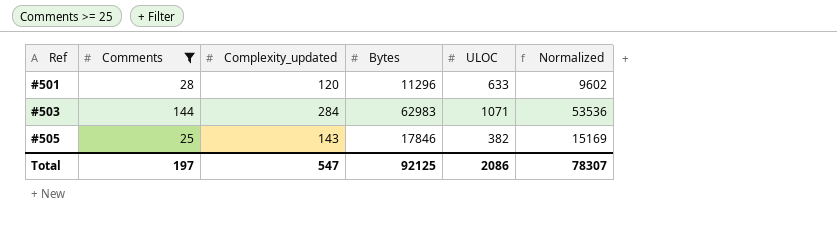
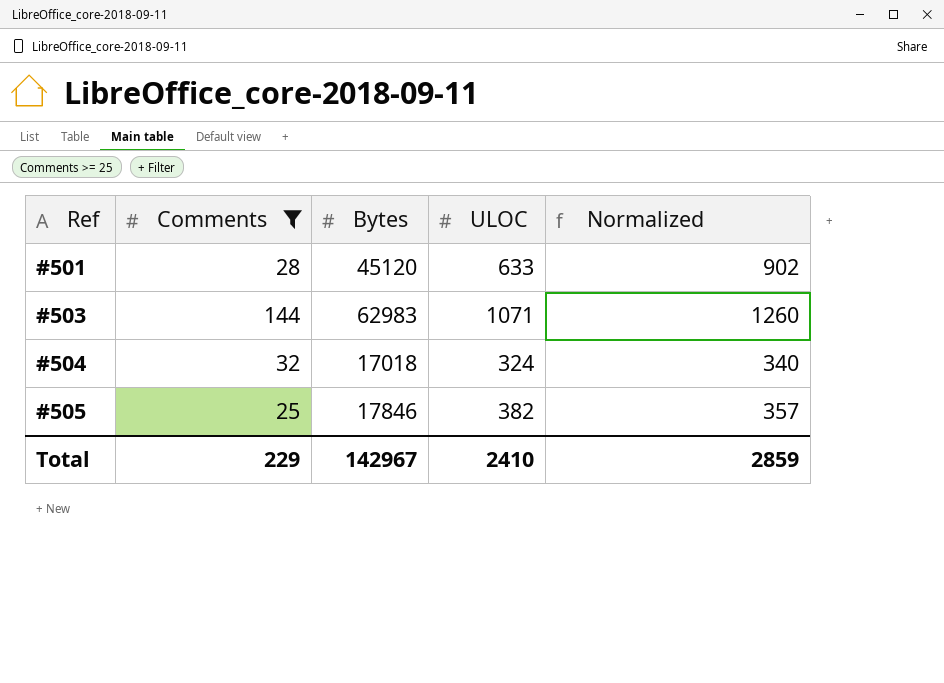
column Complexity_updated | position: 3 -> none
column Normalized | formula: [Bytes] * 0.85 -> [Bytes] * 0.02
#501 | Bytes: 11296 -> 45120
row #504: none -> 32 | 17018 | 324 | 340
Total | Comments: 197 -> 229
Total | Bytes: 92125 -> 142967
Total | ULOC: 2086 -> 2410
Total | Normalized: 78307 -> 2859

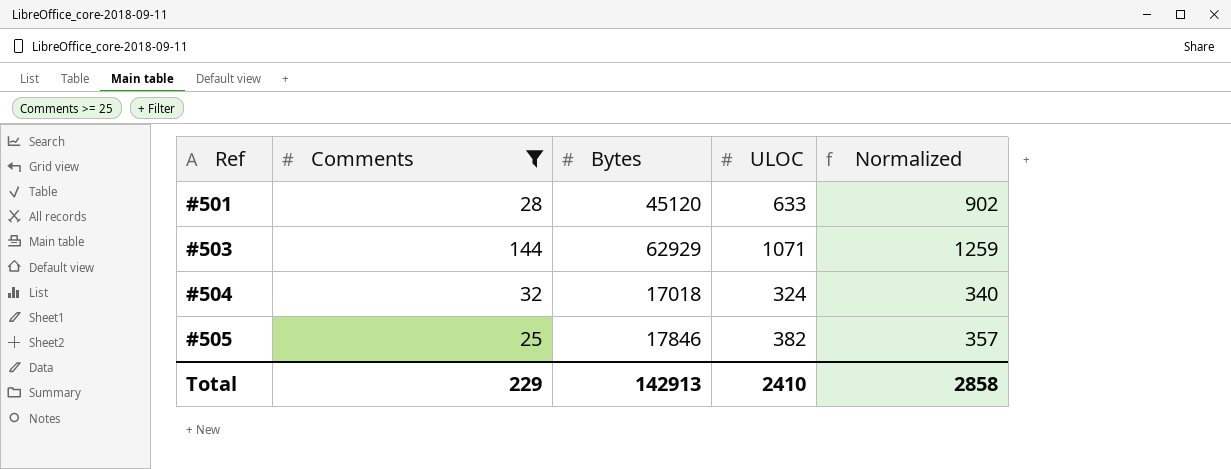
#503 | Bytes: 62983 -> 62929
#503 | Normalized: 1260 -> 1259
Total | Bytes: 142967 -> 142913
Total | Normalized: 2859 -> 2858

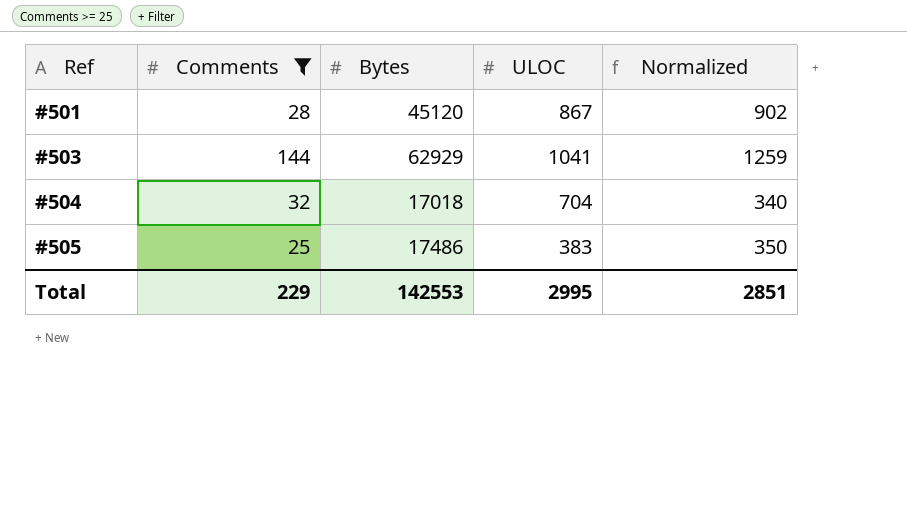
#501 | ULOC: 633 -> 867
#503 | ULOC: 1071 -> 1041
#504 | ULOC: 324 -> 704
#505 | Bytes: 17846 -> 17486
#505 | ULOC: 382 -> 383
#505 | Normalized: 357 -> 350
Total | Bytes: 142913 -> 142553
Total | ULOC: 2410 -> 2995
Total | Normalized: 2858 -> 2851

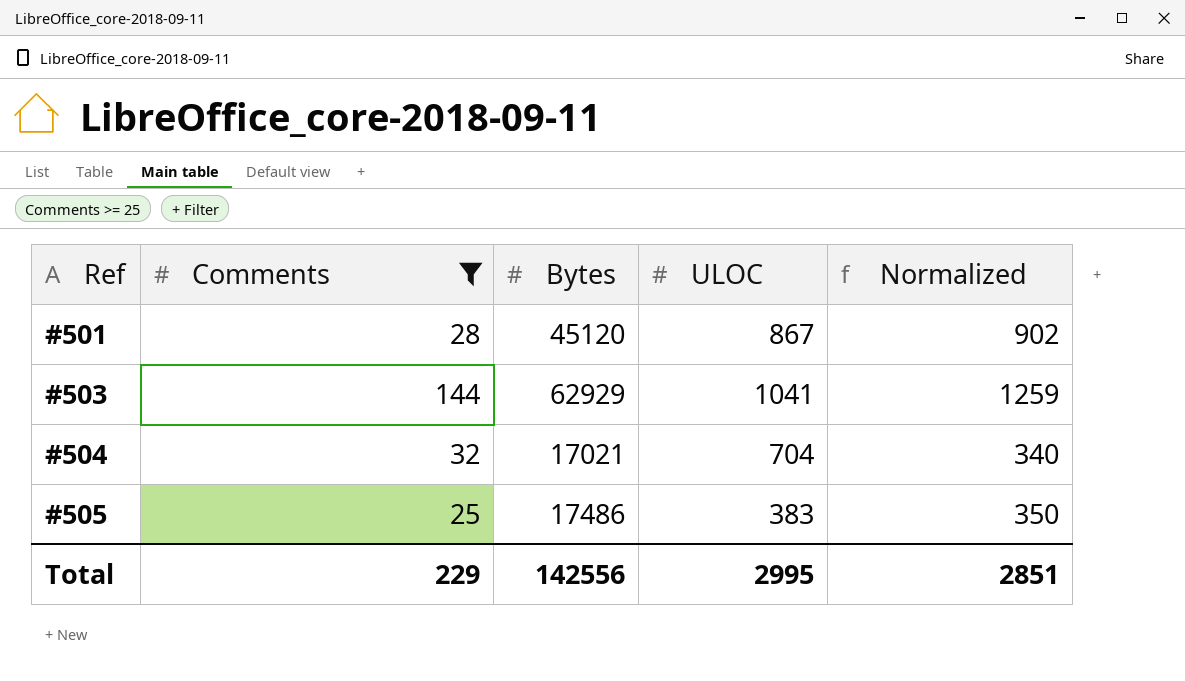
#504 | Bytes: 17018 -> 17021
Total | Bytes: 142553 -> 142556

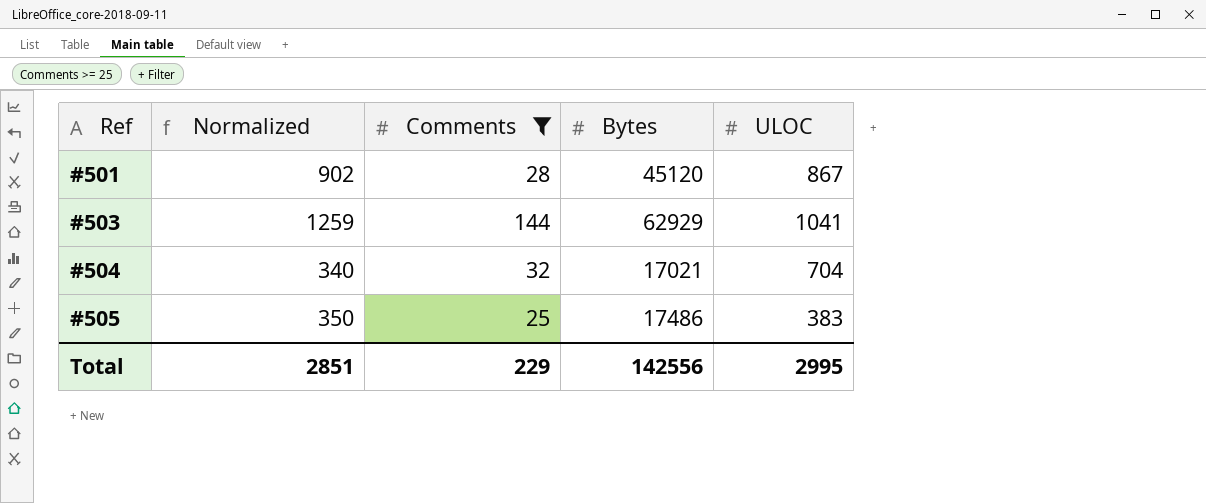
column Normalized | position: 5 -> 2

